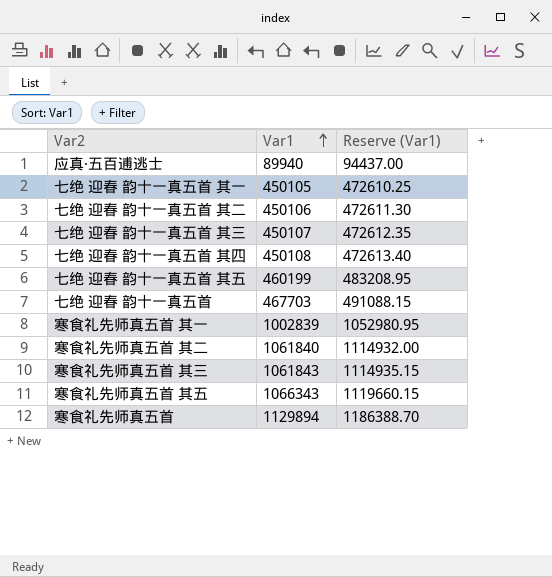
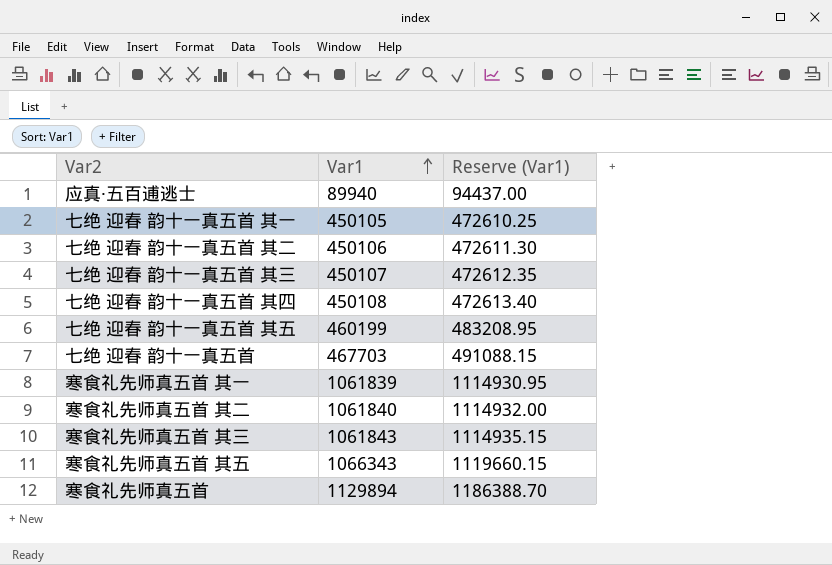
寒食礼先师真五首 其一 | Var1: 1002839 -> 1061839
寒食礼先师真五首 其一 | Reserve (Var1): 1052980.95 -> 1114930.95

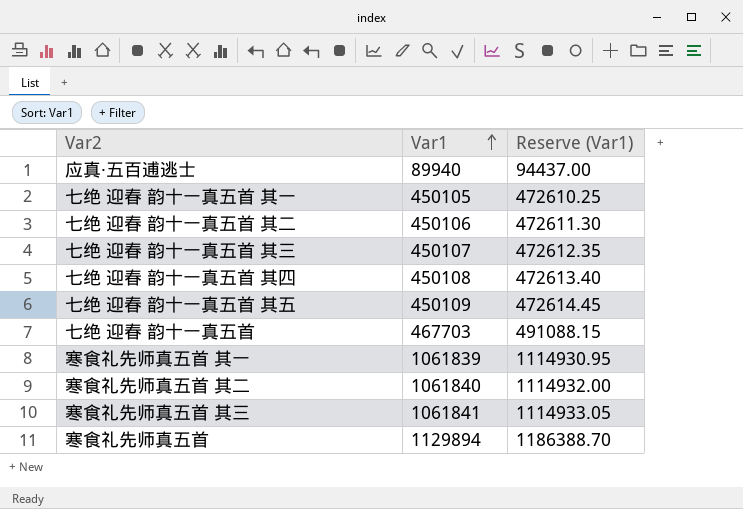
row 寒食礼先师真五首 其五: 1066343 | 1119660.15 -> none
七绝 迎春 韵十一真五首 其五 | Var1: 460199 -> 450109
七绝 迎春 韵十一真五首 其五 | Reserve (Var1): 483208.95 -> 472614.45
寒食礼先师真五首 其三 | Var1: 1061843 -> 1061841
寒食礼先师真五首 其三 | Reserve (Var1): 1114935.15 -> 1114933.05

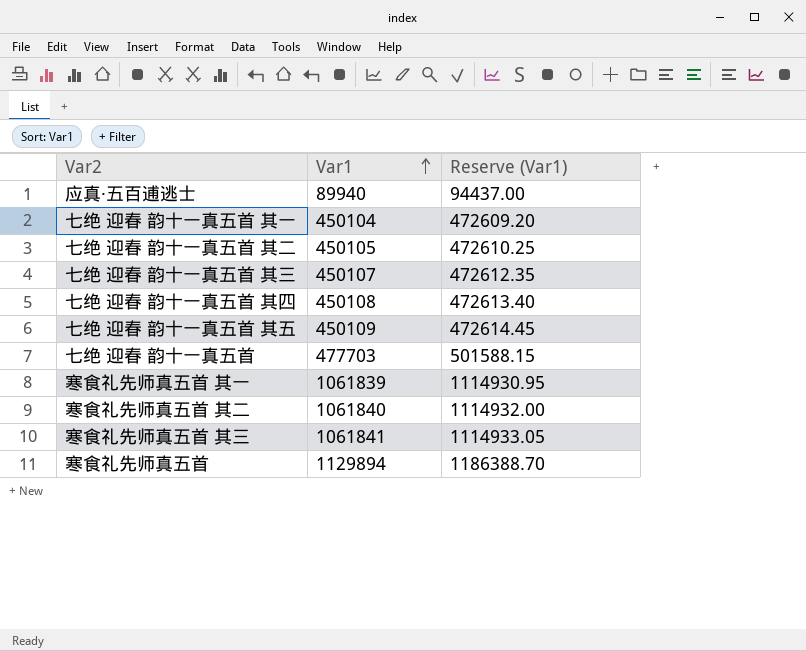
七绝 迎春 韵十一真五首 其一 | Var1: 450105 -> 450104
七绝 迎春 韵十一真五首 其一 | Reserve (Var1): 472610.25 -> 472609.20
七绝 迎春 韵十一真五首 其二 | Var1: 450106 -> 450105
七绝 迎春 韵十一真五首 其二 | Reserve (Var1): 472611.30 -> 472610.25
七绝 迎春 韵十一真五首 | Var1: 467703 -> 477703
七绝 迎春 韵十一真五首 | Reserve (Var1): 491088.15 -> 501588.15

